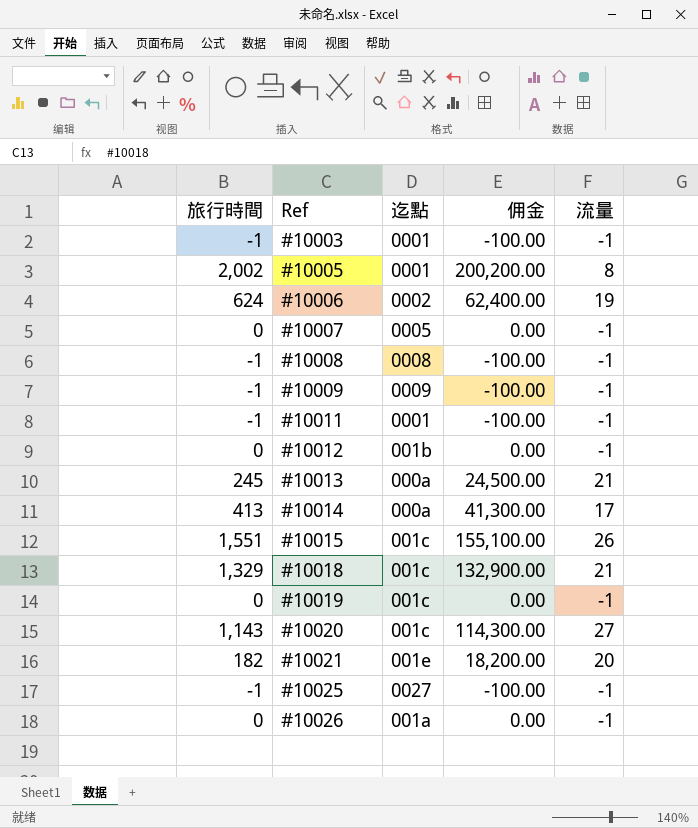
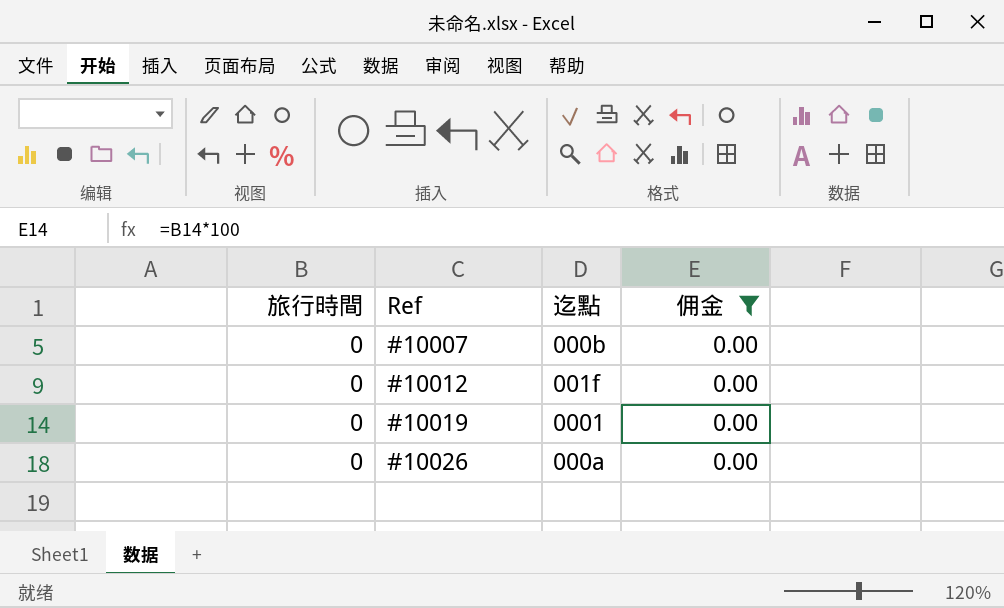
filter: none -> 佣金 = 0.00
column 流量 | position: 5 -> none
#10007 | 迄點: 0005 -> 000b
#10012 | 迄點: 001b -> 001f
#10019 | 迄點: 001c -> 0001
#10026 | 迄點: 001a -> 000a

